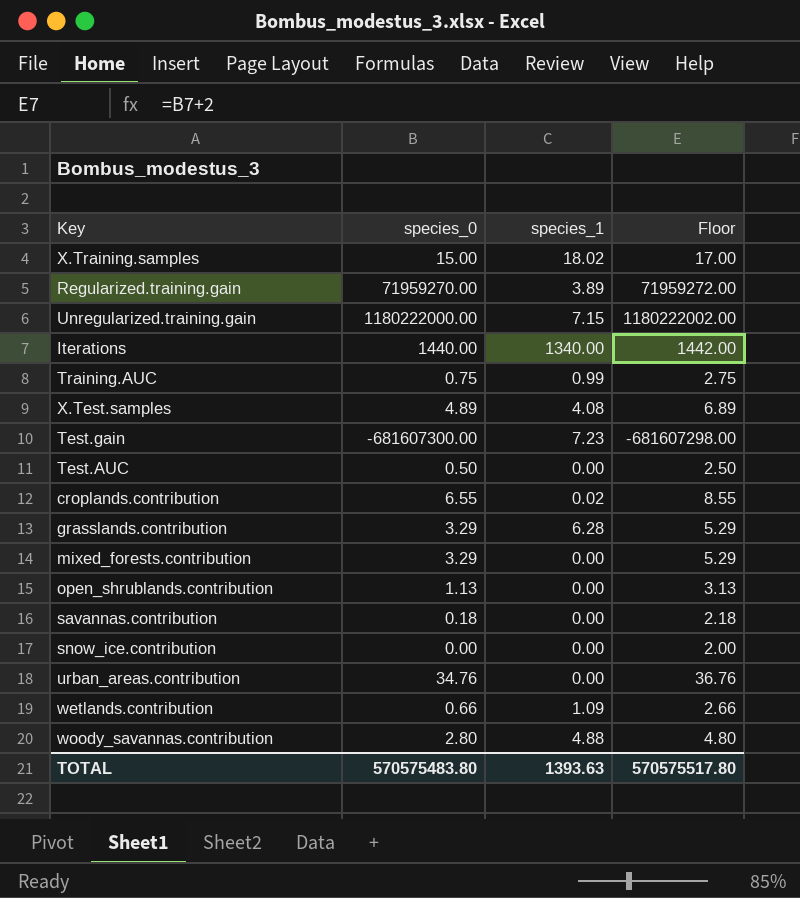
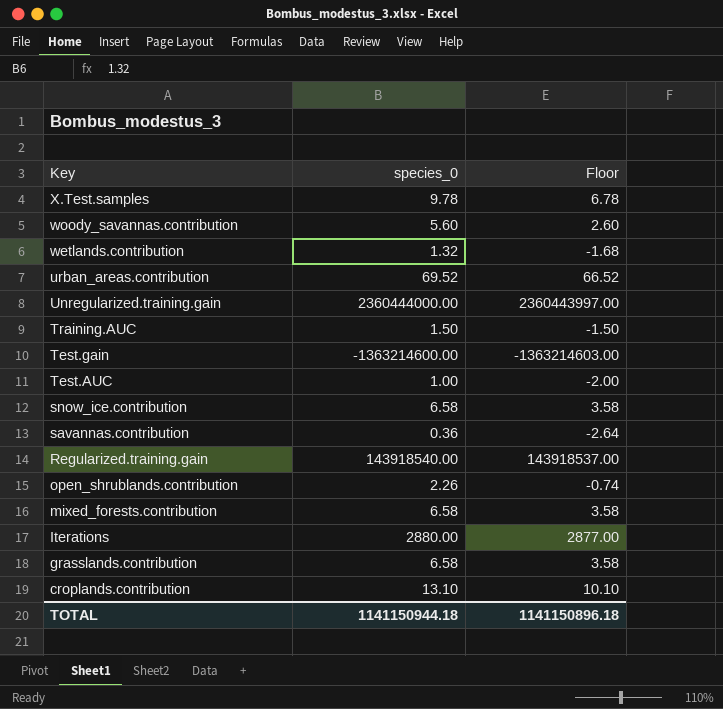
row order: none -> Key descending
column species_1 | position: 3 -> none
column Floor | formula: [species_0] + 2 -> [species_0] - 3
row X.Training.samples: 15.00 | 18.02 | 17.00 -> none
X.Test.samples | species_0: 4.89 -> 9.78
woody_savannas.contribution | species_0: 2.80 -> 5.60
wetlands.contribution | species_0: 0.66 -> 1.32
urban_areas.contribution | species_0: 34.76 -> 69.52
Unregularized.training.gain | species_0: 1180222000.00 -> 2360444000.00
Training.AUC | species_0: 0.75 -> 1.50
Test.gain | species_0: -681607300.00 -> -1363214600.00
Test.AUC | species_0: 0.50 -> 1.00
snow_ice.contribution | species_0: 0.00 -> 6.58
savannas.contribution | species_0: 0.18 -> 0.36
Regularized.training.gain | species_0: 71959270.00 -> 143918540.00
open_shrublands.contribution | species_0: 1.13 -> 2.26
mixed_forests.contribution | species_0: 3.29 -> 6.58
Iterations | species_0: 1440.00 -> 2880.00
grasslands.contribution | species_0: 3.29 -> 6.58
croplands.contribution | species_0: 6.55 -> 13.10
TOTAL | species_0: 570575483.80 -> 1141150944.18
TOTAL | Floor: 570575517.80 -> 1141150896.18

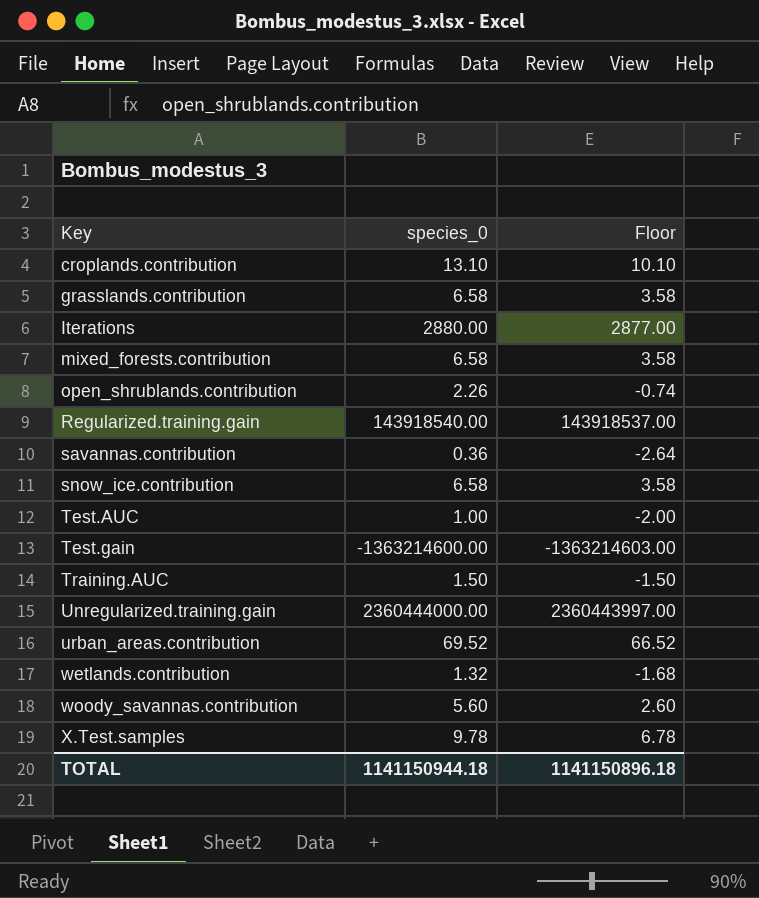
row order: Key descending -> Key ascending

